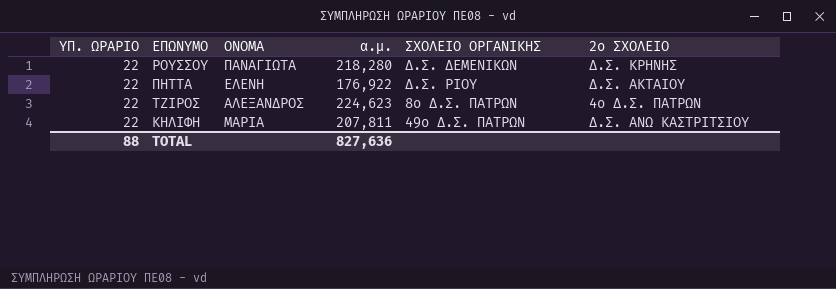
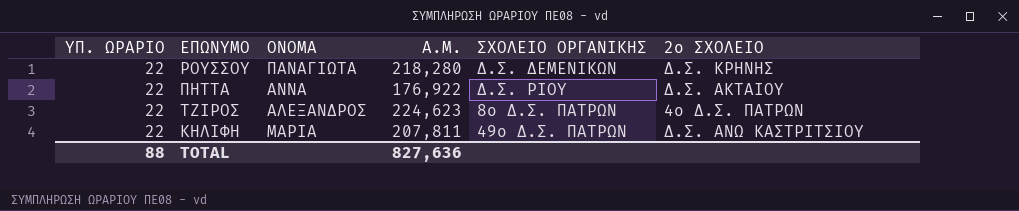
column name: α.μ. -> Α.Μ.
ΠΗΤΤΑ | ΟΝΟΜΑ: ΕΛΕΝΗ -> ΑΝΝΑ

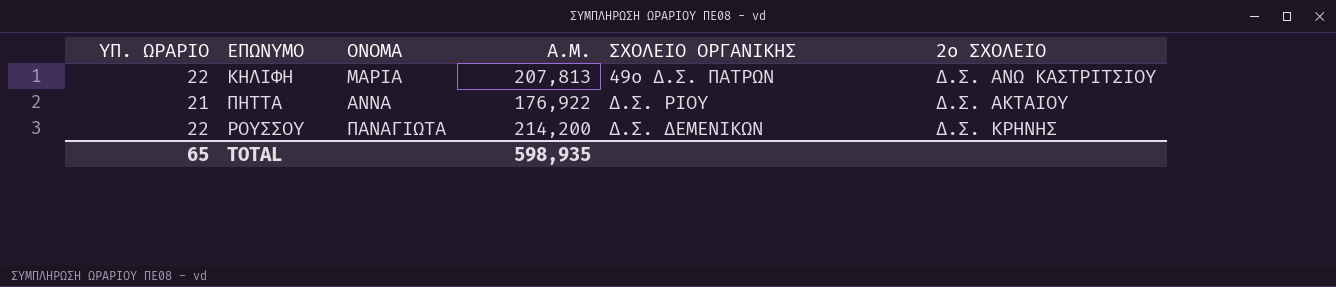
row order: none -> ΕΠΩΝΥΜΟ ascending
row ΤΖΙΡΟΣ: 22 | ΑΛΕΞΑΝΔΡΟΣ | 224,623 | 8ο Δ.Σ. ΠΑΤΡΩΝ | 4ο Δ.Σ. ΠΑΤΡΩΝ -> none
ΚΗΛΙΦΗ | Α.Μ.: 207,811 -> 207,813
ΠΗΤΤΑ | ΥΠ. ΩΡΑΡΙΟ: 22 -> 21
ΡΟΥΣΣΟΥ | Α.Μ.: 218,280 -> 214,200
TOTAL | ΥΠ. ΩΡΑΡΙΟ: 88 -> 65
TOTAL | Α.Μ.: 827,636 -> 598,935

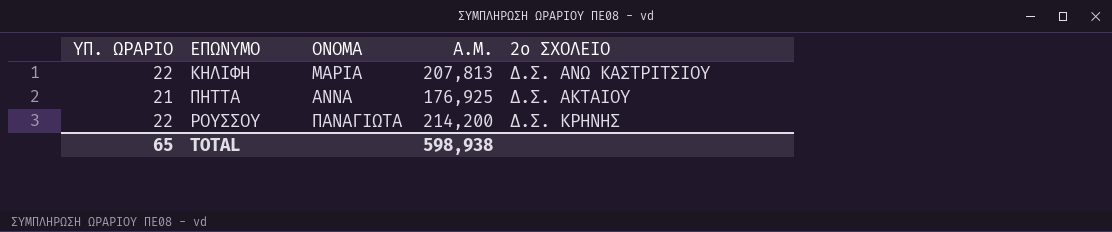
column ΣΧΟΛΕΙΟ ΟΡΓΑΝΙΚΗΣ | position: 5 -> none
ΠΗΤΤΑ | Α.Μ.: 176,922 -> 176,925
TOTAL | Α.Μ.: 598,935 -> 598,938

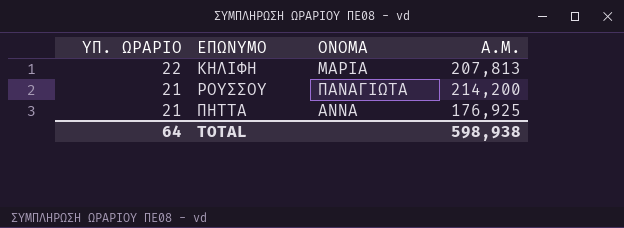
row order: ΕΠΩΝΥΜΟ ascending -> ΥΠ. ΩΡΑΡΙΟ descending
column 2ο ΣΧΟΛΕΙΟ | position: 5 -> none
ΡΟΥΣΣΟΥ | ΥΠ. ΩΡΑΡΙΟ: 22 -> 21
TOTAL | ΥΠ. ΩΡΑΡΙΟ: 65 -> 64

